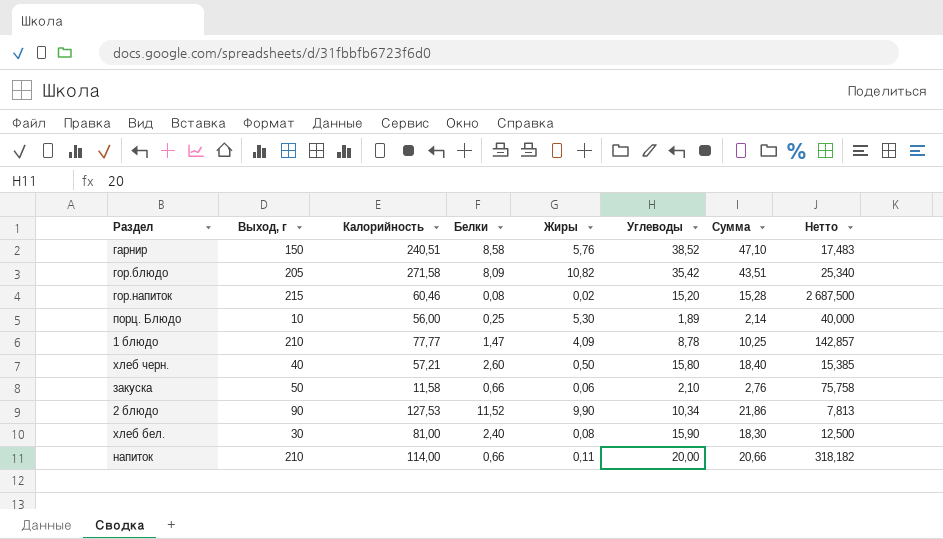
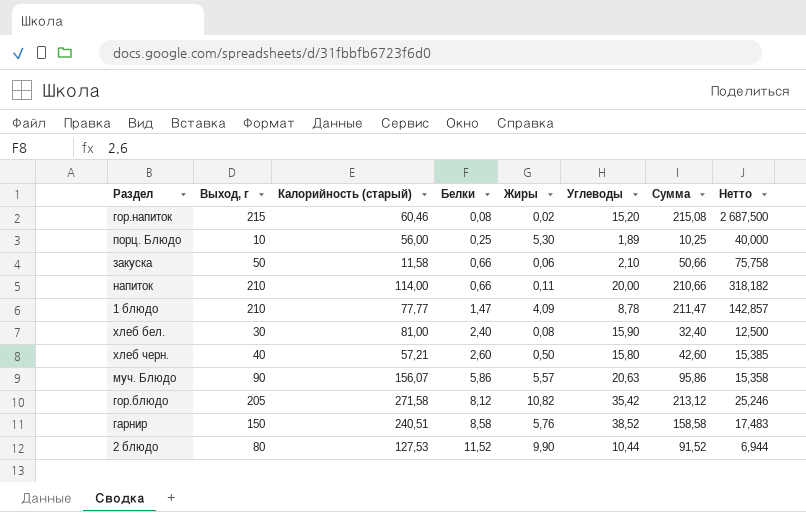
row order: none -> Белки ascending
column name: Калорийность -> Калорийность (старый)
column Сумма | formula: [Белки] + [Углеводы] -> [Выход, г] + [Белки]
row муч. Блюдо: none -> 90 | 156,07 | 5,86 | 5,57 | 20,63 | 95,86 | 15,358
гор.блюдо | Белки: 8,09 -> 8,12
гор.блюдо | Нетто: 25,340 -> 25,246
2 блюдо | Выход, г: 90 -> 80
2 блюдо | Углеводы: 10,34 -> 10,44
2 блюдо | Нетто: 7,813 -> 6,944

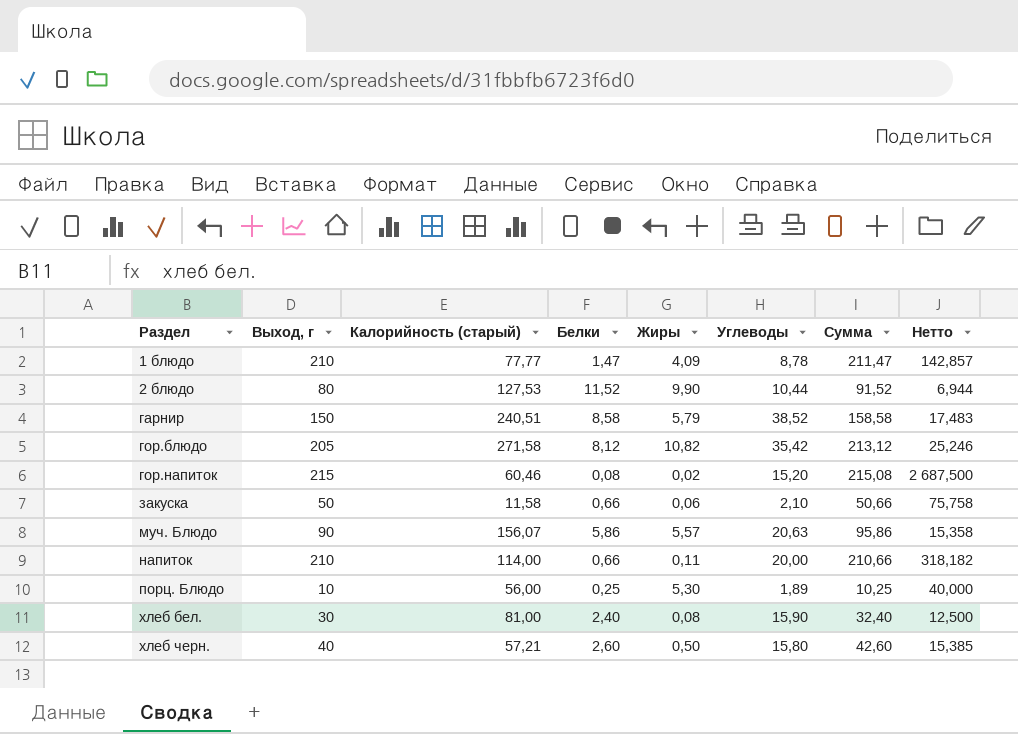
row order: Белки ascending -> Раздел ascending
гарнир | Жиры: 5,76 -> 5,79

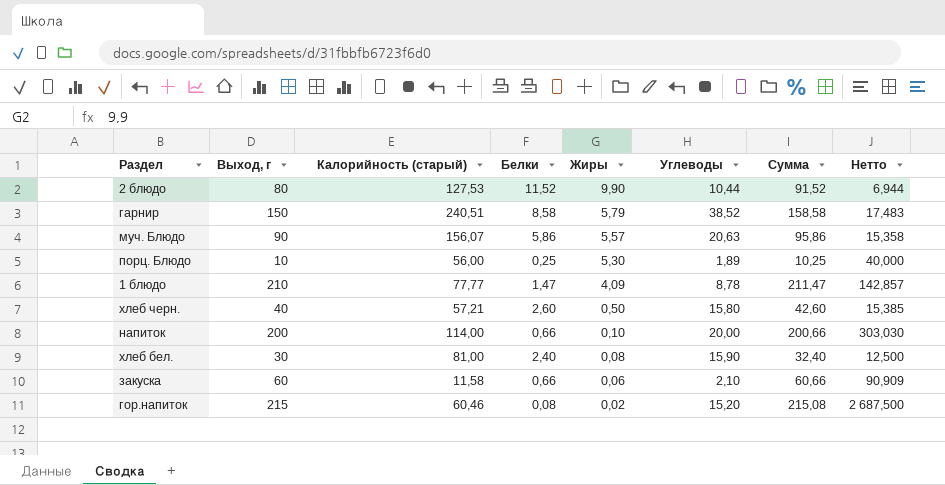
row order: Раздел ascending -> Жиры descending
row гор.блюдо: 205 | 271,58 | 8,12 | 10,82 | 35,42 | 213,12 | 25,246 -> none
напиток | Выход, г: 210 -> 200
напиток | Жиры: 0,11 -> 0,10
напиток | Сумма: 210,66 -> 200,66
напиток | Нетто: 318,182 -> 303,030
закуска | Выход, г: 50 -> 60
закуска | Сумма: 50,66 -> 60,66
закуска | Нетто: 75,758 -> 90,909

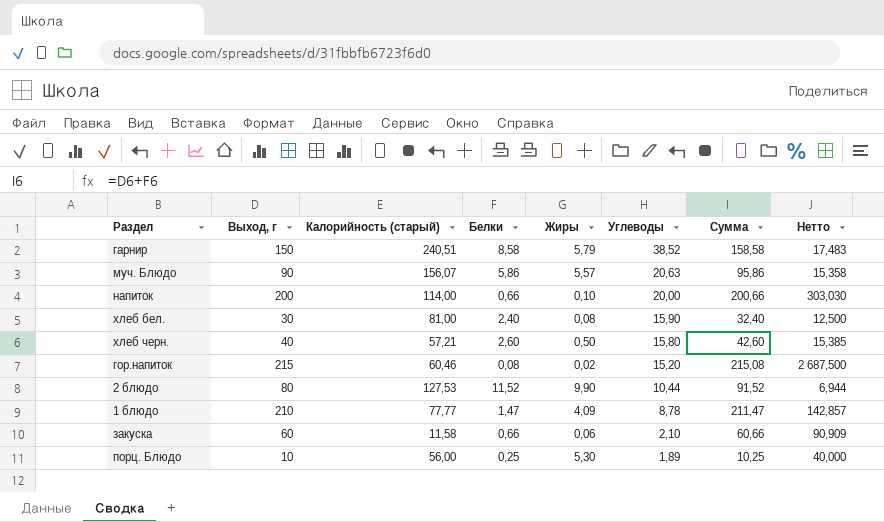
row order: Жиры descending -> Углеводы descending

